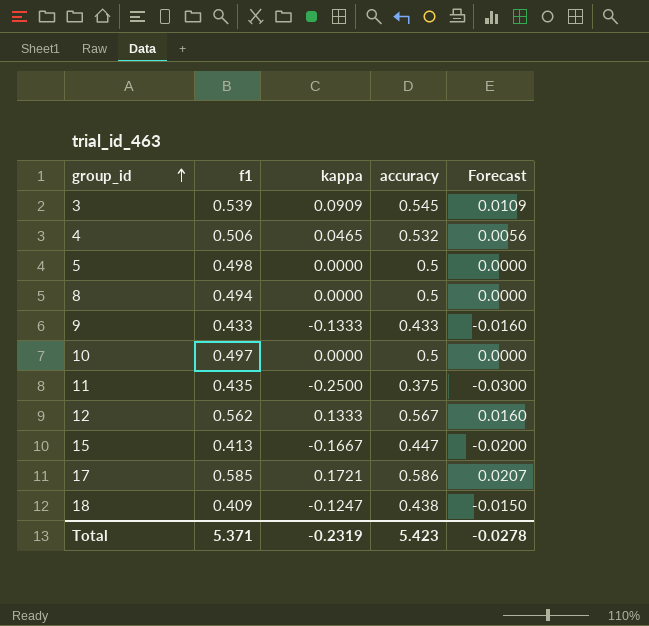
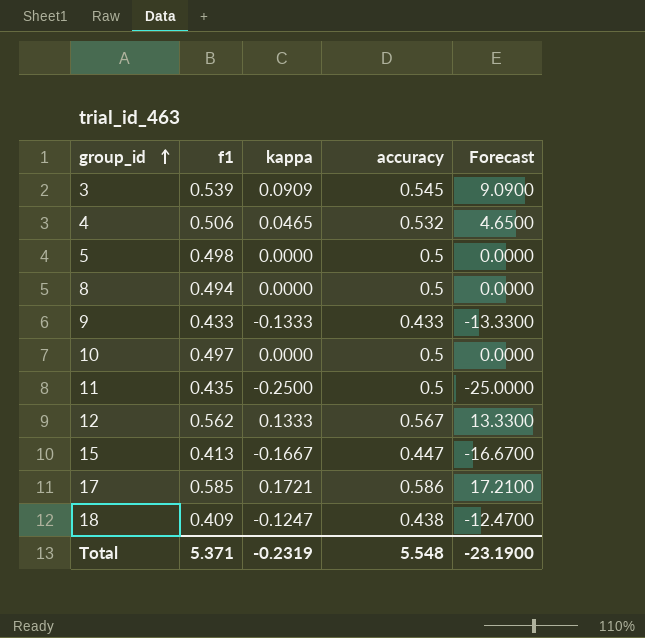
column Forecast | formula: [kappa] * 0.12 -> [kappa] * 100
11 | accuracy: 0.375 -> 0.5
Total | accuracy: 5.423 -> 5.548
Total | Forecast: -0.0278 -> -23.1900

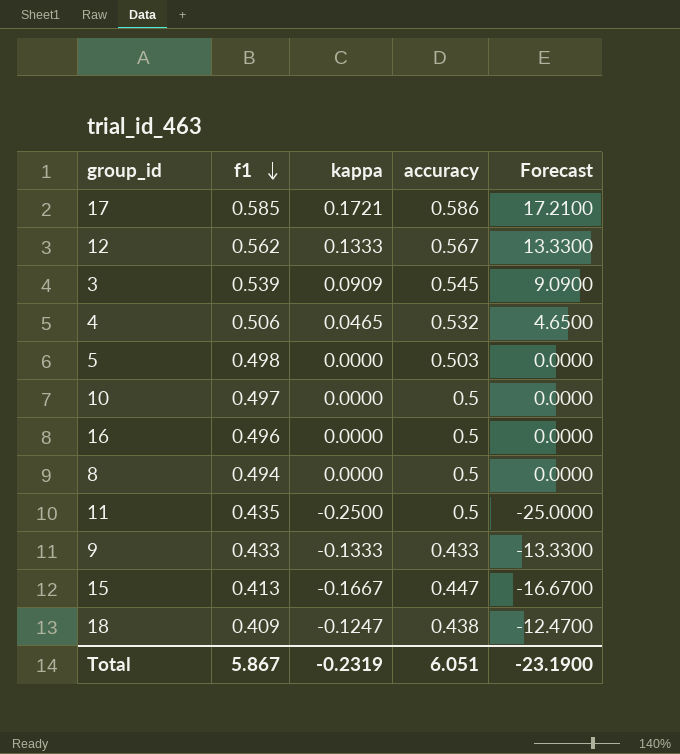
row order: group_id ascending -> f1 descending
5 | accuracy: 0.5 -> 0.503
row 16: none -> 0.496 | 0.0000 | 0.5 | 0.0000
Total | f1: 5.371 -> 5.867
Total | accuracy: 5.548 -> 6.051

